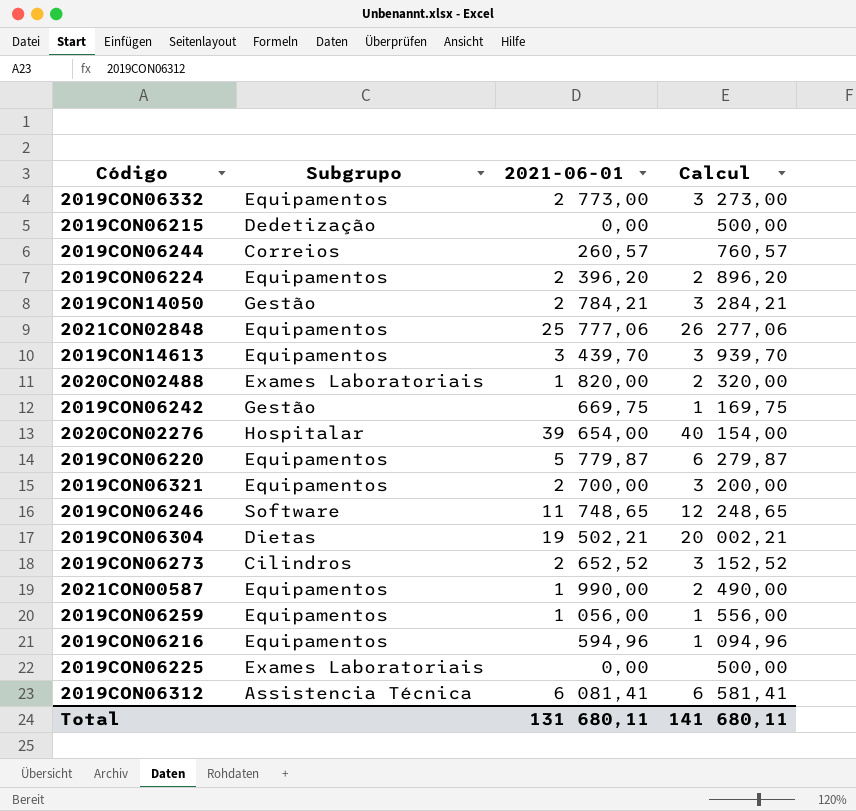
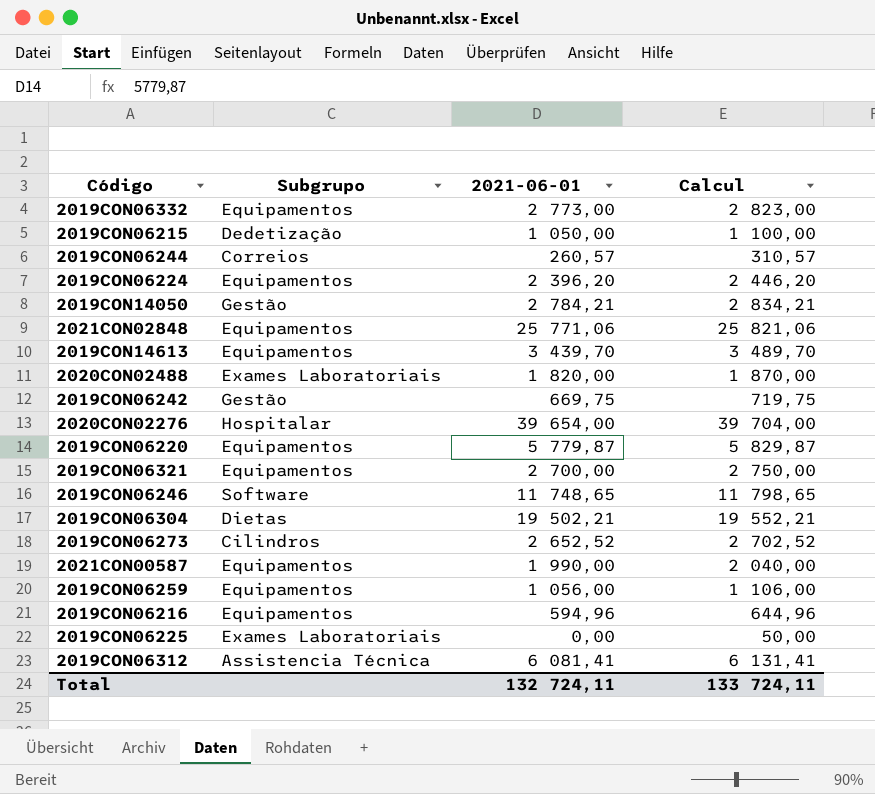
column Calcul | formula: [2021-06-01] + 500 -> [2021-06-01] + 50
2019CON06215 | 2021-06-01: 0,00 -> 1 050,00
2021CON02848 | 2021-06-01: 25 777,06 -> 25 771,06
Total | 2021-06-01: 131 680,11 -> 132 724,11
Total | Calcul: 141 680,11 -> 133 724,11

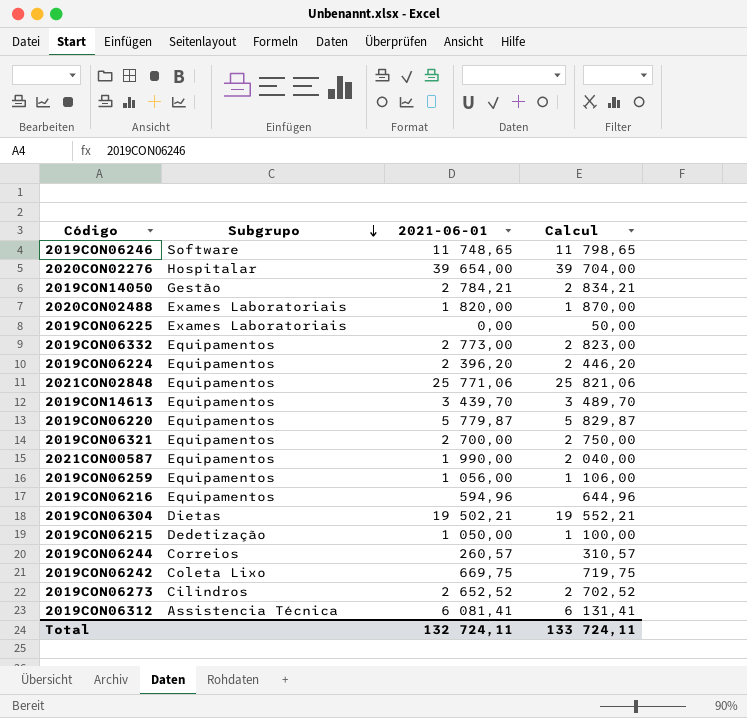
row order: none -> Subgrupo descending
2019CON06242 | Subgrupo: Gestão -> Coleta Lixo

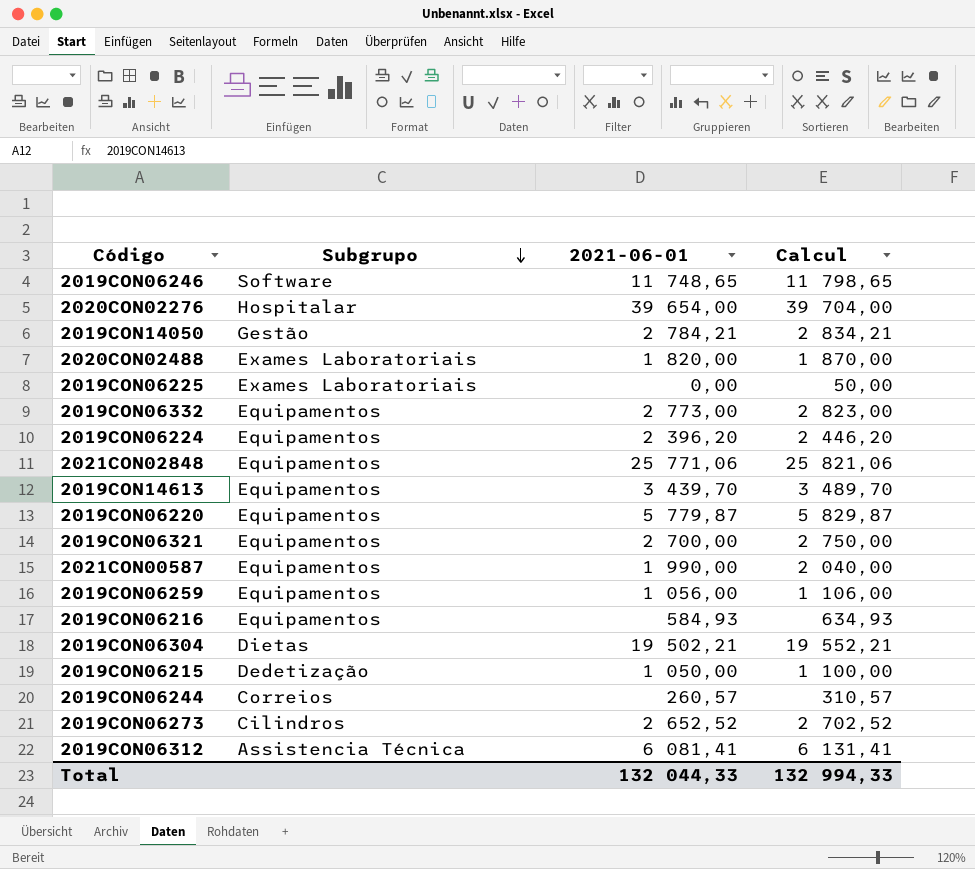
row 2019CON06242: Coleta Lixo | 669,75 | 719,75 -> none
2019CON06216 | 2021-06-01: 594,96 -> 584,93
2019CON06216 | Calcul: 644,96 -> 634,93
Total | 2021-06-01: 132 724,11 -> 132 044,33
Total | Calcul: 133 724,11 -> 132 994,33

